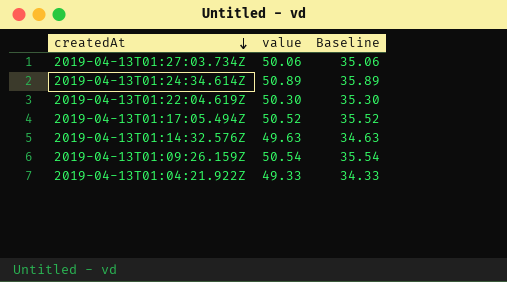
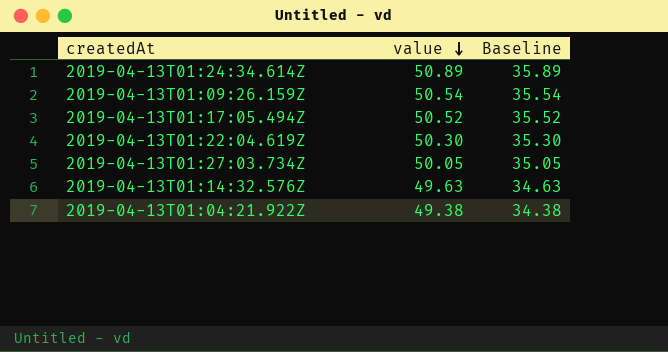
row order: createdAt descending -> value descending
2019-04-13T01:27:03.734Z | value: 50.06 -> 50.05
2019-04-13T01:27:03.734Z | Baseline: 35.06 -> 35.05
2019-04-13T01:04:21.922Z | value: 49.33 -> 49.38
2019-04-13T01:04:21.922Z | Baseline: 34.33 -> 34.38

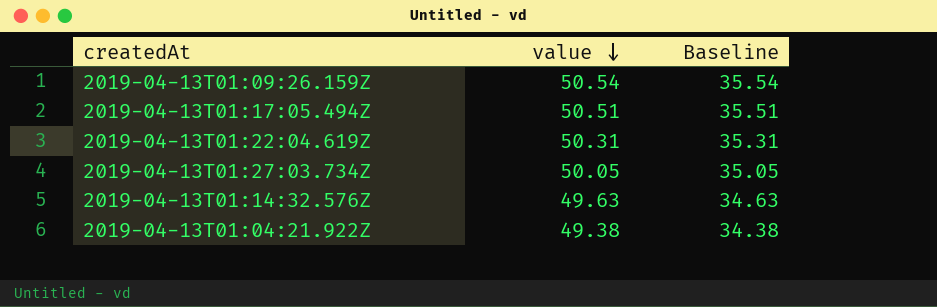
row 2019-04-13T01:24:34.614Z: 50.89 | 35.89 -> none
2019-04-13T01:17:05.494Z | value: 50.52 -> 50.51
2019-04-13T01:17:05.494Z | Baseline: 35.52 -> 35.51
2019-04-13T01:22:04.619Z | value: 50.30 -> 50.31
2019-04-13T01:22:04.619Z | Baseline: 35.30 -> 35.31

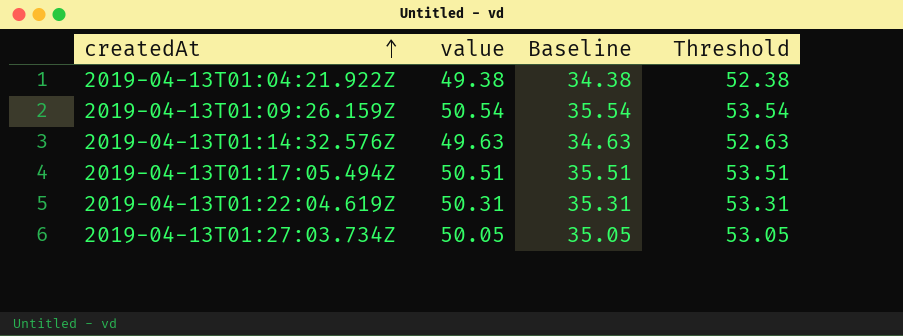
row order: value descending -> createdAt ascending
column Threshold | formula: none -> [value] + 3

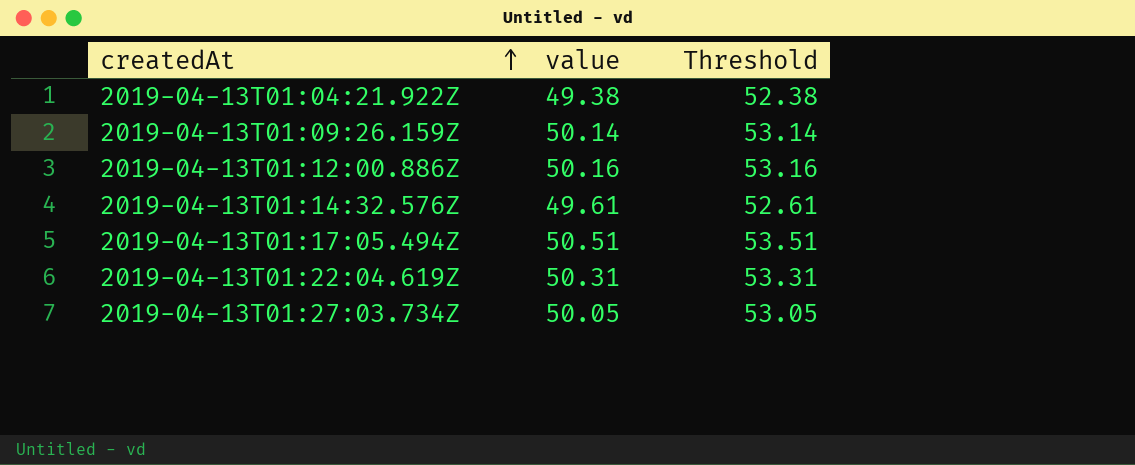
column Baseline | formula: [value] - 15 -> none
2019-04-13T01:09:26.159Z | value: 50.54 -> 50.14
2019-04-13T01:09:26.159Z | Threshold: 53.54 -> 53.14
row 2019-04-13T01:12:00.886Z: none -> 50.16 | 53.16
2019-04-13T01:14:32.576Z | value: 49.63 -> 49.61
2019-04-13T01:14:32.576Z | Threshold: 52.63 -> 52.61

